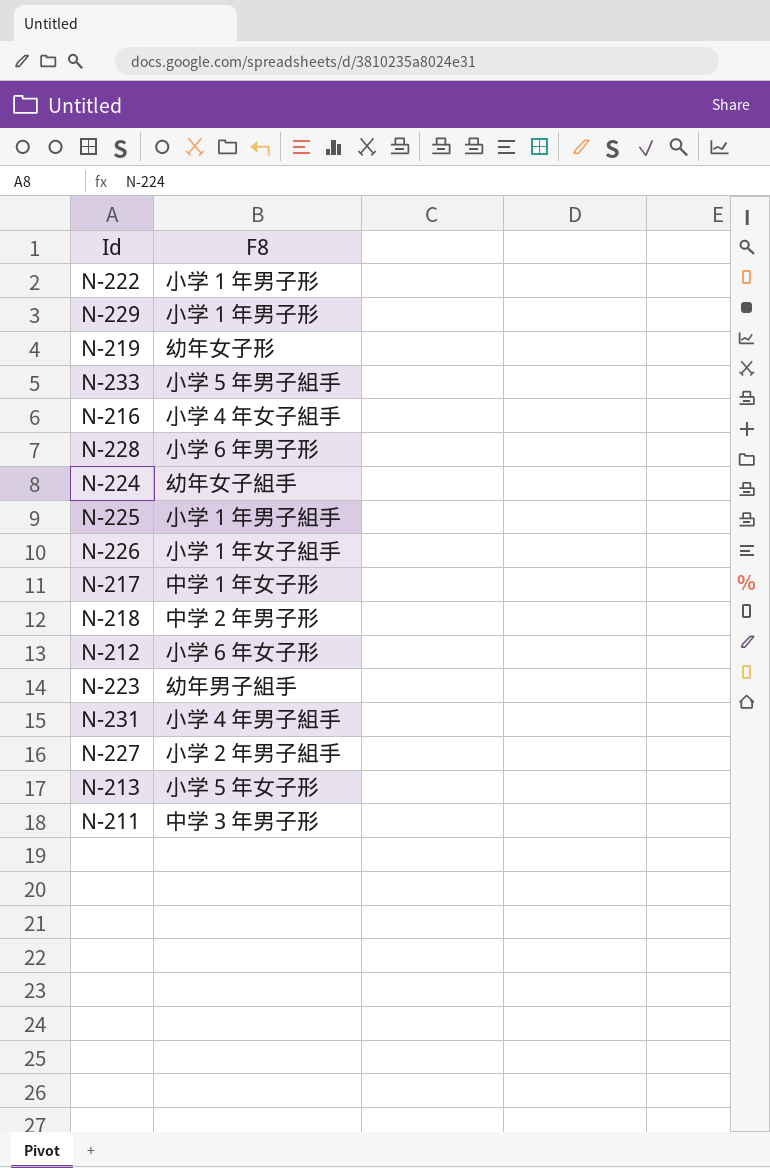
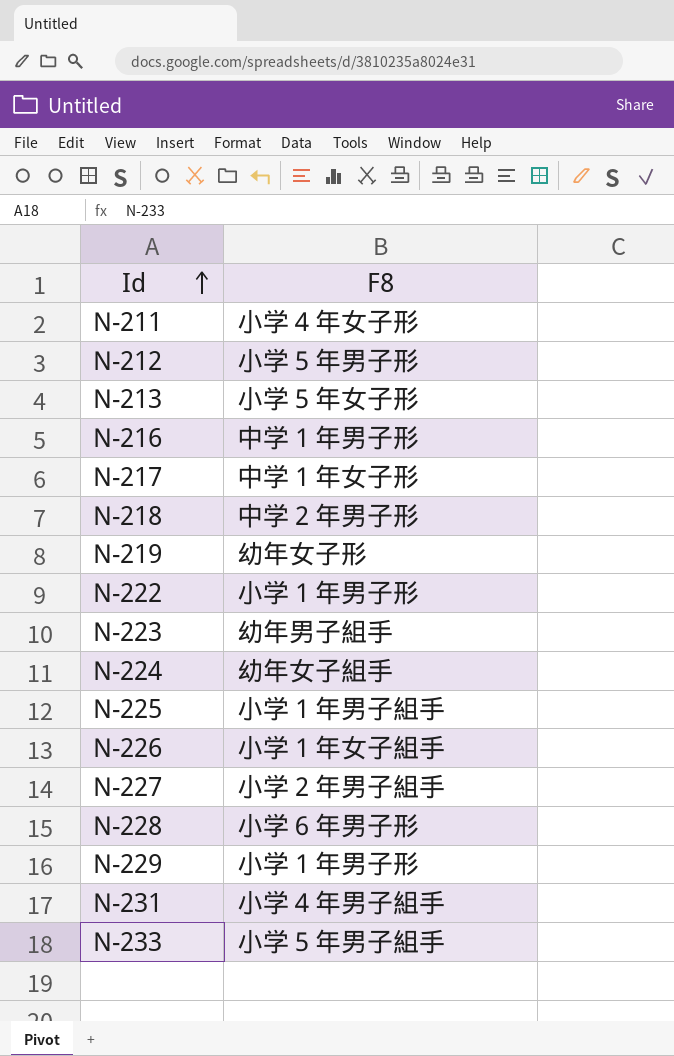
row order: none -> Id ascending
N-211 | F8: 中学３年男子形 -> 小学４年女子形
N-212 | F8: 小学６年女子形 -> 小学５年男子形
N-216 | F8: 小学４年女子組手 -> 中学１年男子形

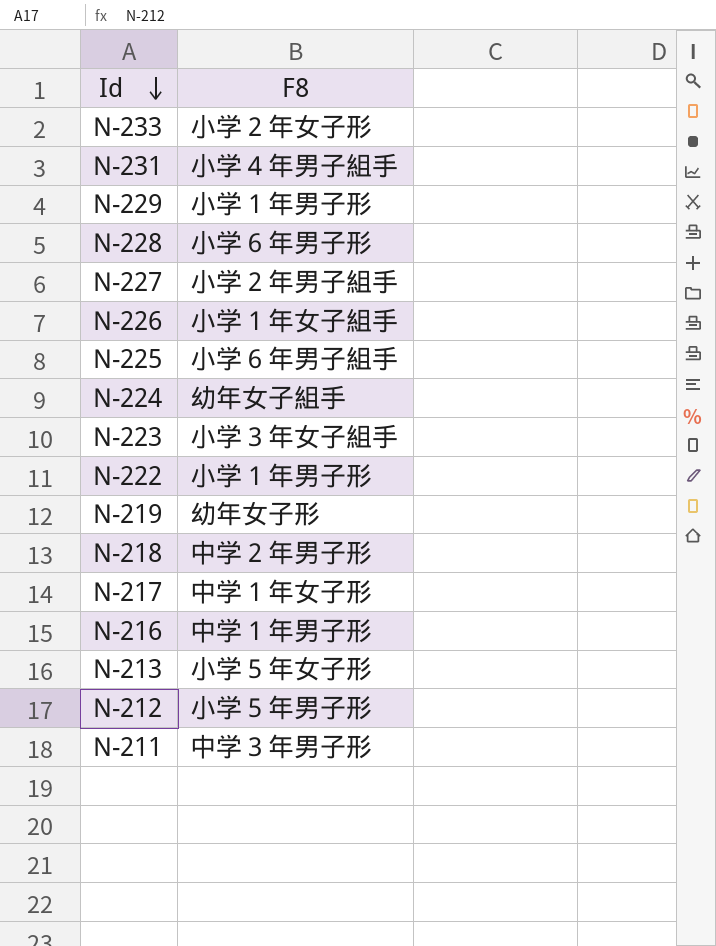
row order: Id ascending -> Id descending
N-233 | F8: 小学５年男子組手 -> 小学２年女子形
N-225 | F8: 小学１年男子組手 -> 小学６年男子組手
N-223 | F8: 幼年男子組手 -> 小学３年女子組手
N-211 | F8: 小学４年女子形 -> 中学３年男子形

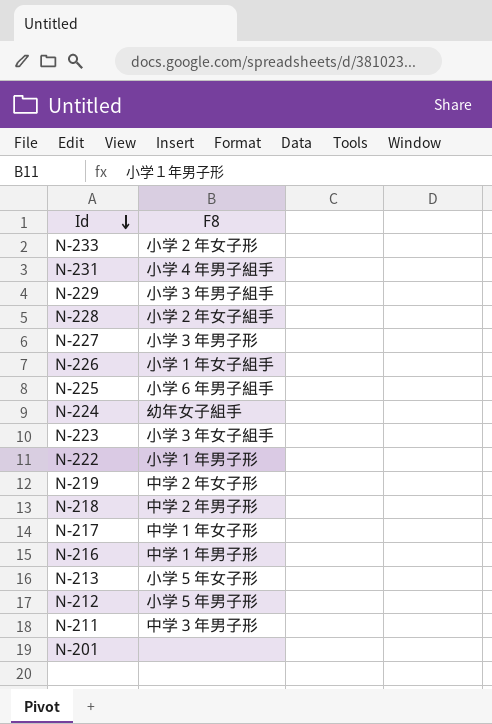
N-229 | F8: 小学１年男子形 -> 小学３年男子組手
N-228 | F8: 小学６年男子形 -> 小学２年女子組手
N-227 | F8: 小学２年男子組手 -> 小学３年男子形
N-219 | F8: 幼年女子形 -> 中学２年女子形
row N-201: none -> none

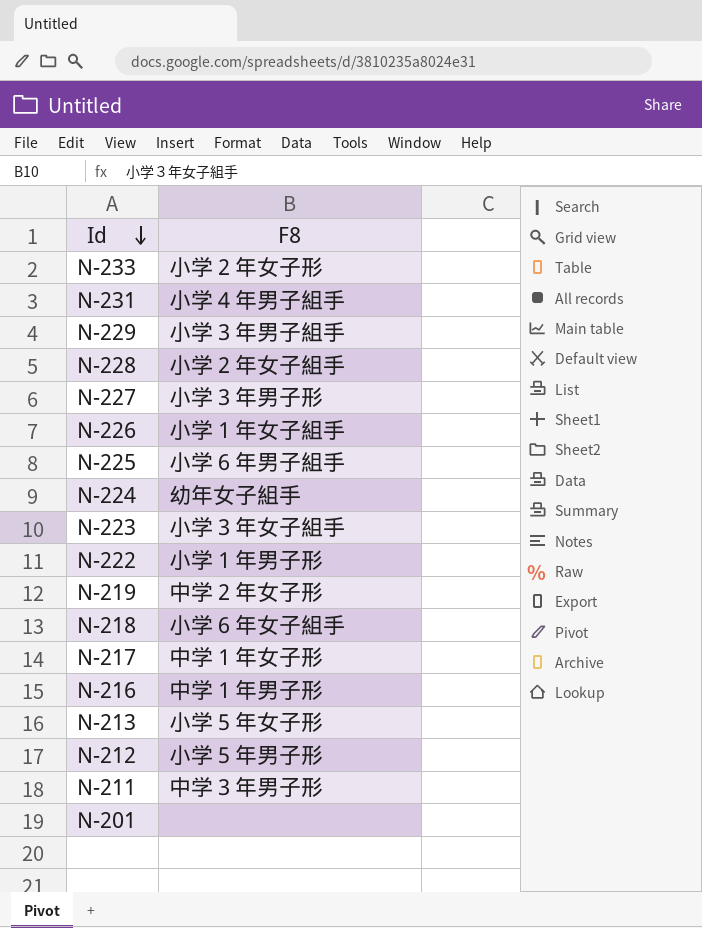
N-218 | F8: 中学２年男子形 -> 小学６年女子組手

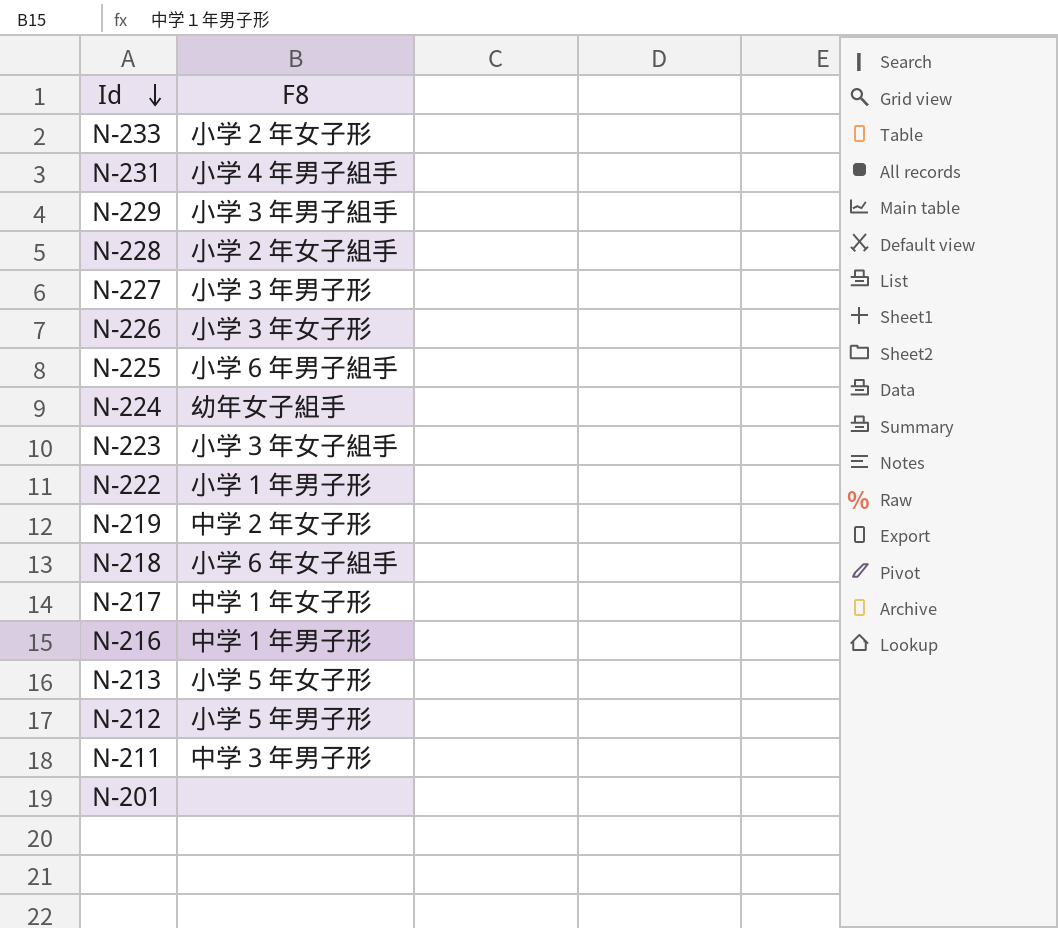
N-226 | F8: 小学１年女子組手 -> 小学３年女子形

